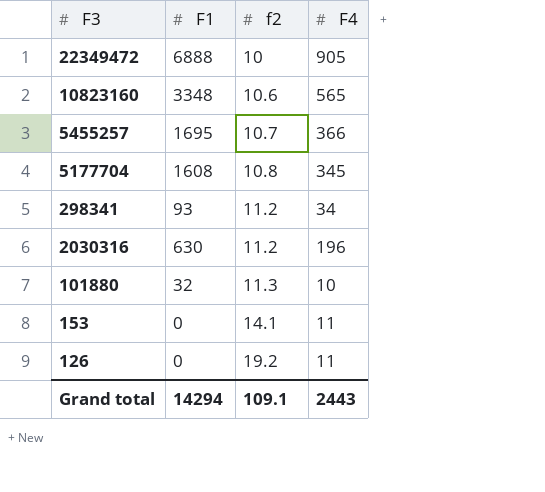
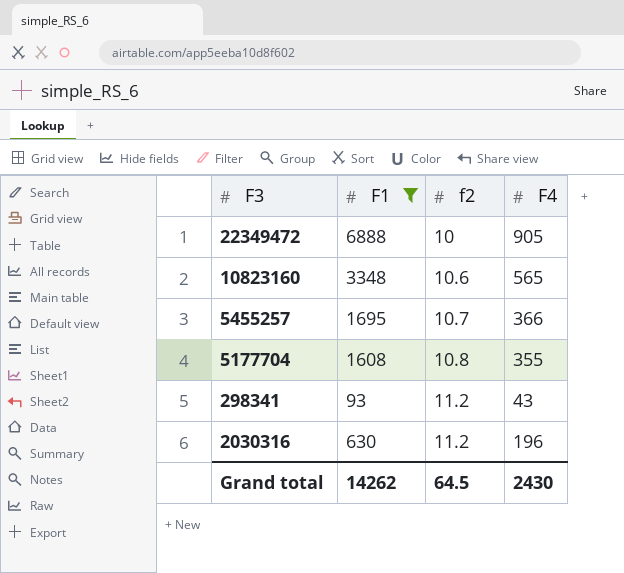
filter: none -> F1 >= 93
5177704 | F4: 345 -> 355
298341 | F4: 34 -> 43
Grand total | F1: 14294 -> 14262
Grand total | f2: 109.1 -> 64.5
Grand total | F4: 2443 -> 2430

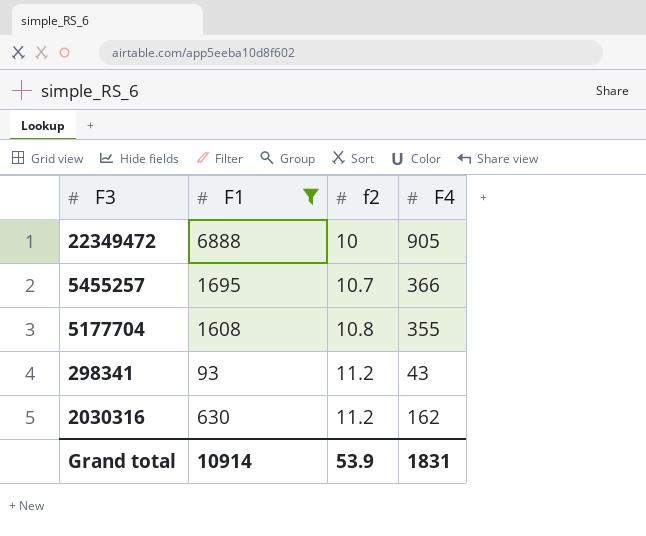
row 10823160: 3348 | 10.6 | 565 -> none
2030316 | F4: 196 -> 162
Grand total | F1: 14262 -> 10914
Grand total | f2: 64.5 -> 53.9
Grand total | F4: 2430 -> 1831

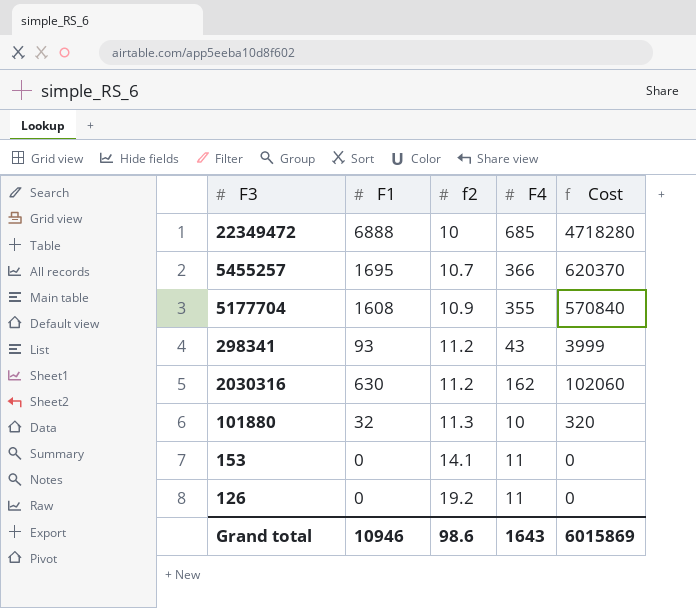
filter: F1 >= 93 -> none
column Cost | formula: none -> [F1] * [F4]
22349472 | F4: 905 -> 685
5177704 | f2: 10.8 -> 10.9
Grand total | F1: 10914 -> 10946
Grand total | f2: 53.9 -> 98.6
Grand total | F4: 1831 -> 1643

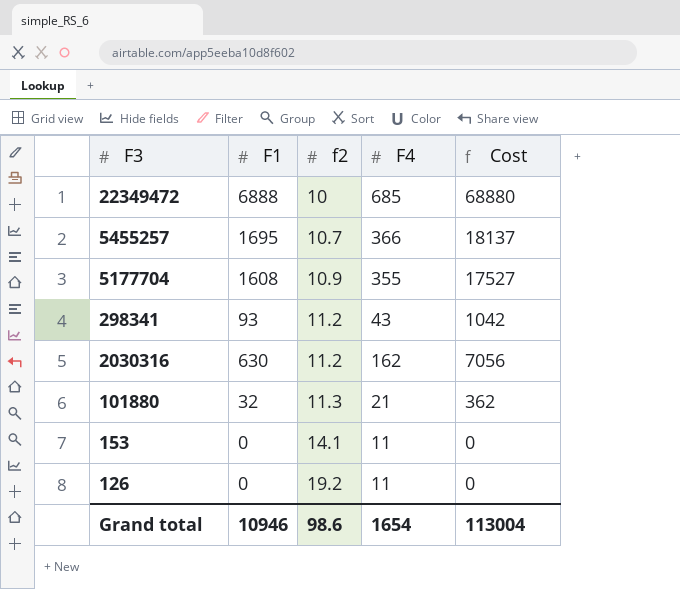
column Cost | formula: [F1] * [F4] -> [F1] * [f2]
101880 | F4: 10 -> 21
Grand total | F4: 1643 -> 1654
Grand total | Cost: 6015869 -> 113004

